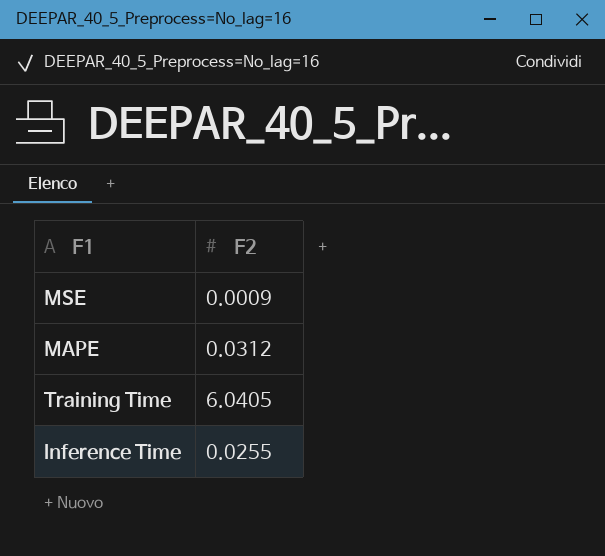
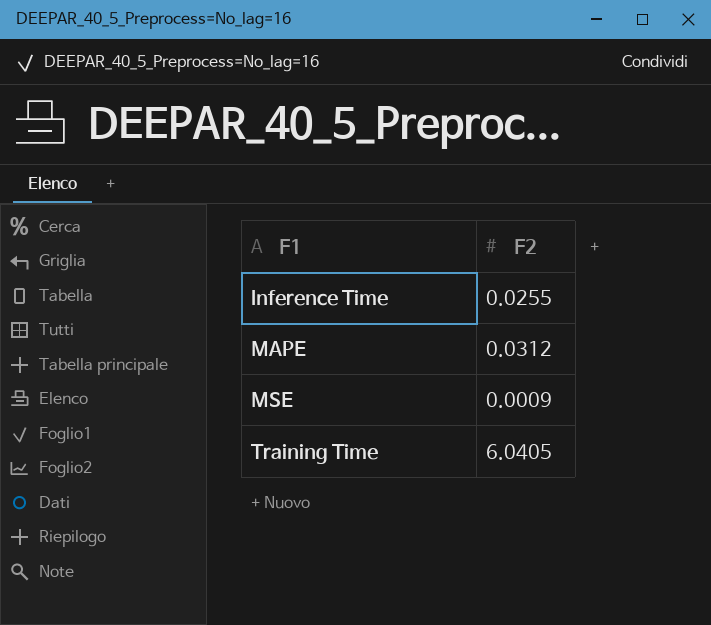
row order: none -> F1 ascending

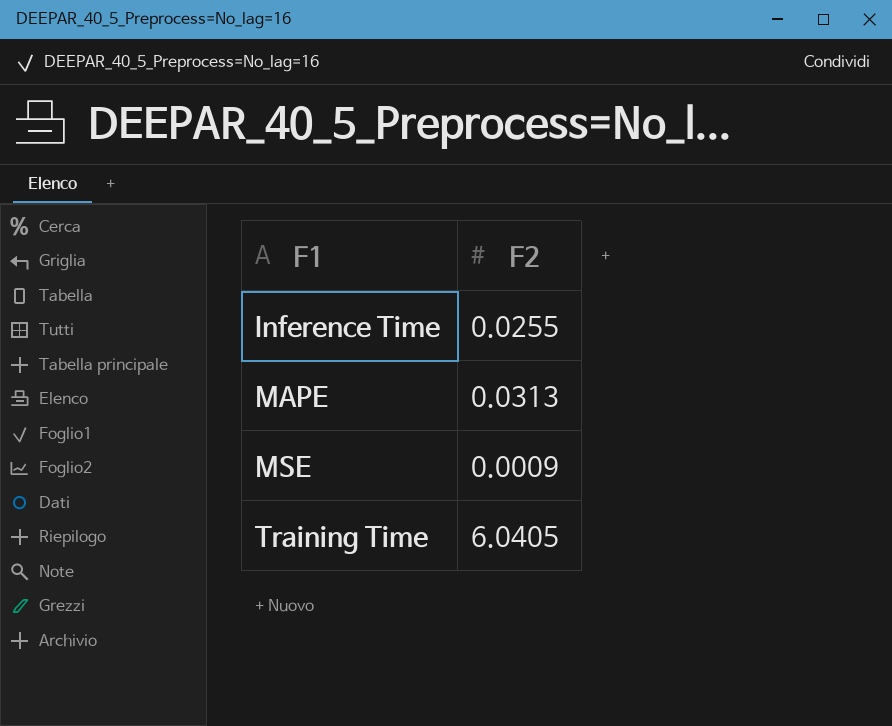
MAPE | F2: 0.0312 -> 0.0313

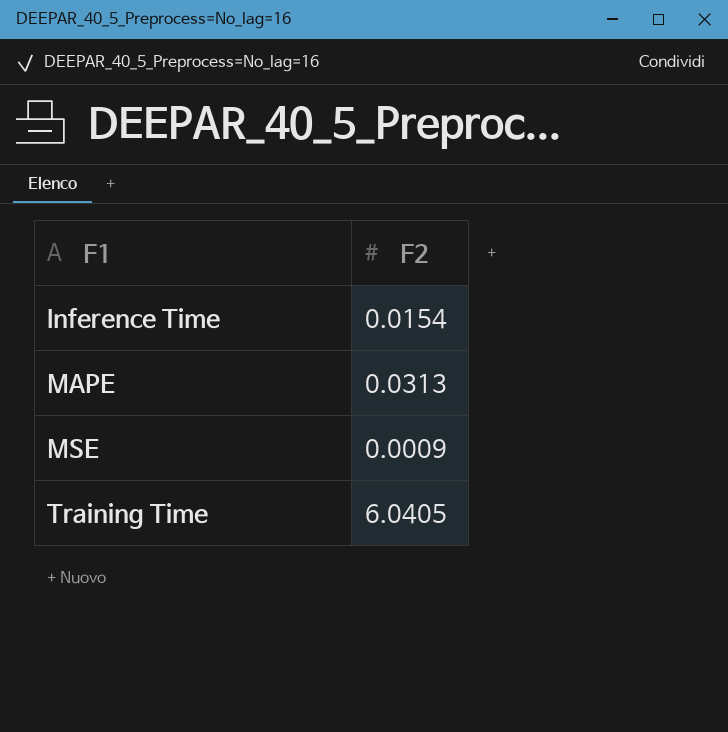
Inference Time | F2: 0.0255 -> 0.0154

